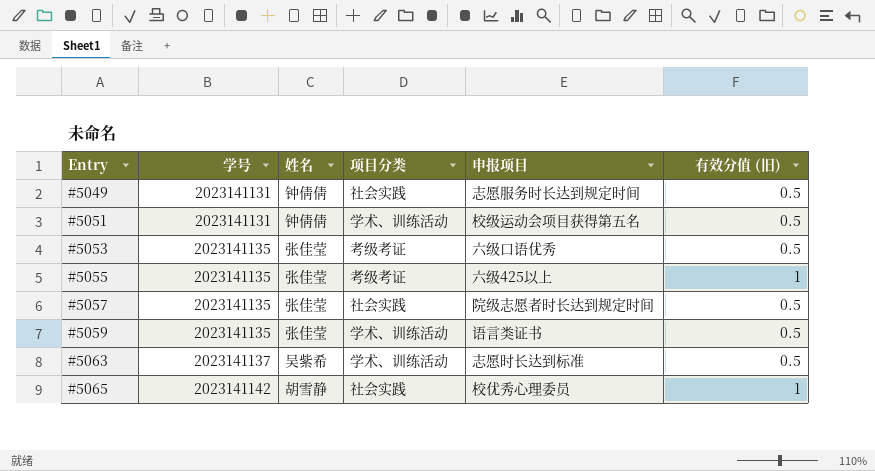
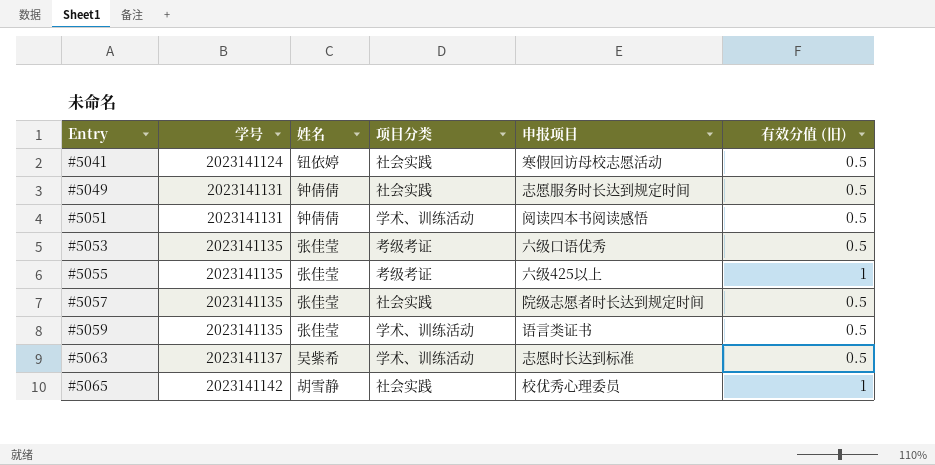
row #5041: none -> 2023141124 | 钮依婷 | 社会实践 | 寒假回访母校志愿活动 | 0.5
#5051 | 申报项目: 校级运动会项目获得第五名 -> 阅读四本书阅读感悟

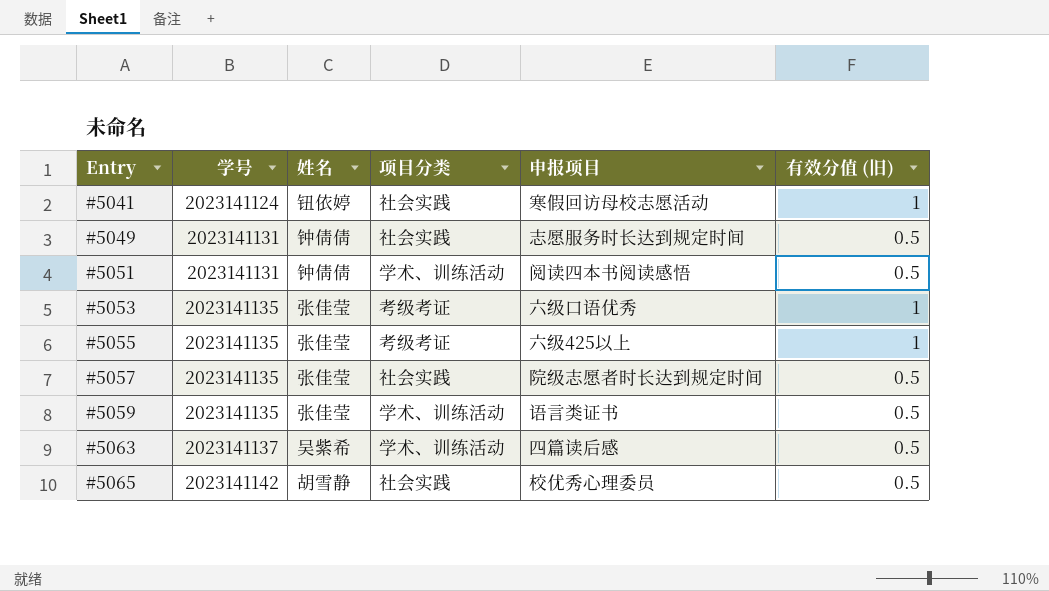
#5041 | 有效分值 (旧): 0.5 -> 1
#5053 | 有效分值 (旧): 0.5 -> 1
#5063 | 申报项目: 志愿时长达到标准 -> 四篇读后感
#5065 | 有效分值 (旧): 1 -> 0.5

